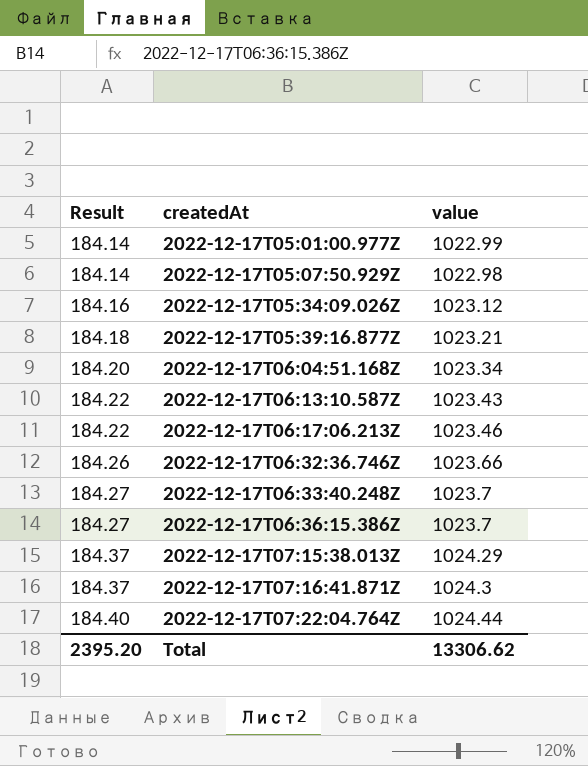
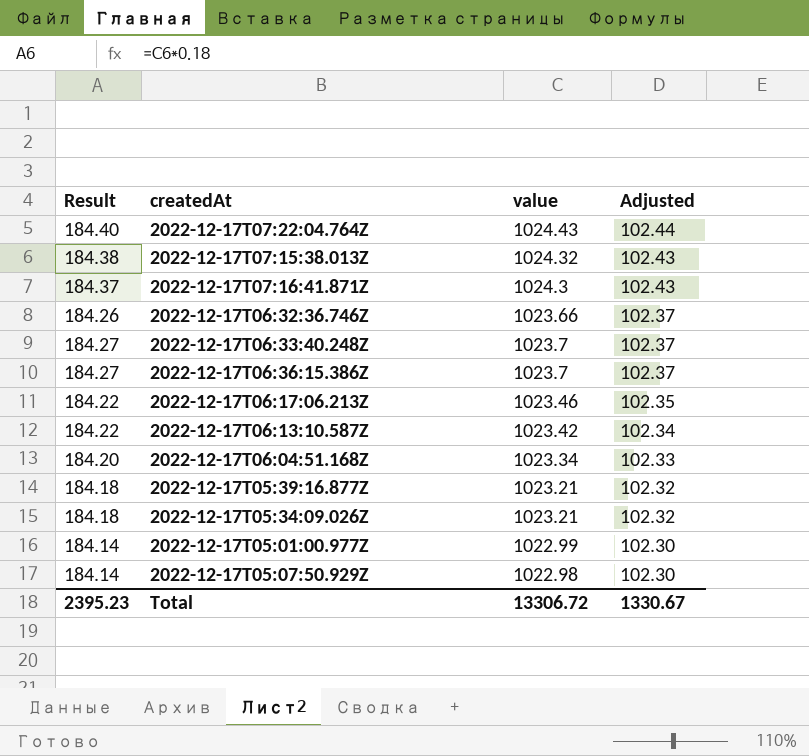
row order: Result ascending -> Adjusted descending
column Adjusted | formula: none -> [value] * 0.1
2022-12-17T07:22:04.764Z | value: 1024.44 -> 1024.43
2022-12-17T07:15:38.013Z | Result: 184.37 -> 184.38
2022-12-17T07:15:38.013Z | value: 1024.29 -> 1024.32
2022-12-17T06:13:10.587Z | value: 1023.43 -> 1023.42
2022-12-17T05:34:09.026Z | Result: 184.16 -> 184.18
2022-12-17T05:34:09.026Z | value: 1023.12 -> 1023.21
Total | Result: 2395.20 -> 2395.23
Total | value: 13306.62 -> 13306.72

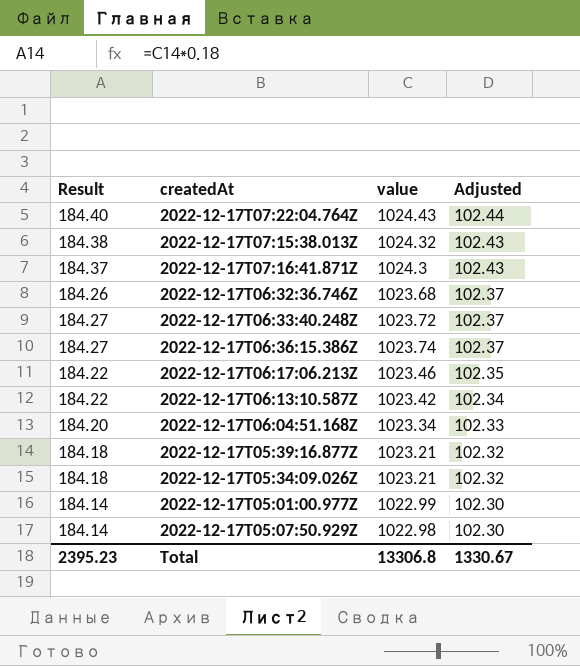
2022-12-17T06:32:36.746Z | value: 1023.66 -> 1023.68
2022-12-17T06:33:40.248Z | value: 1023.7 -> 1023.72
2022-12-17T06:36:15.386Z | value: 1023.7 -> 1023.74
Total | value: 13306.72 -> 13306.8

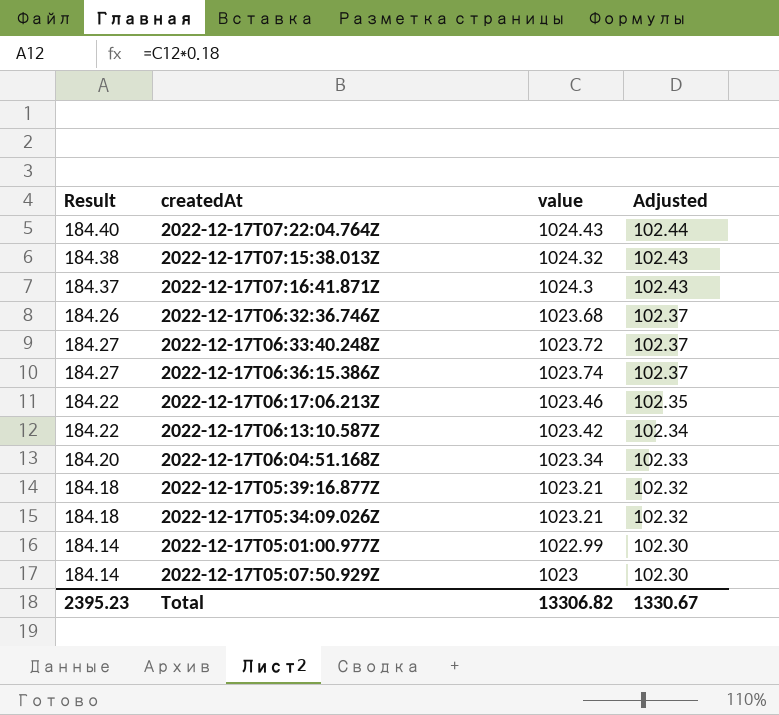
2022-12-17T05:07:50.929Z | value: 1022.98 -> 1023
Total | value: 13306.8 -> 13306.82

